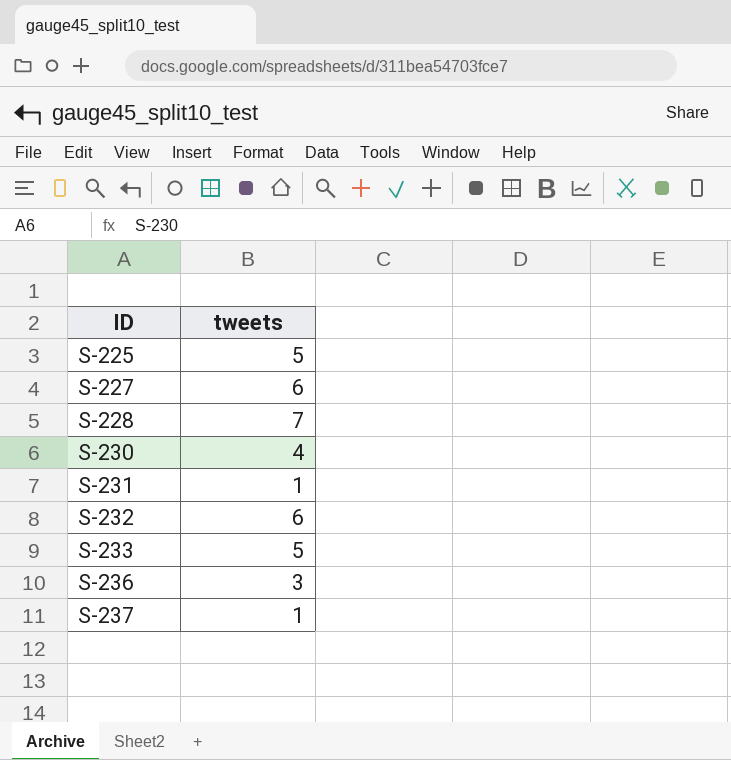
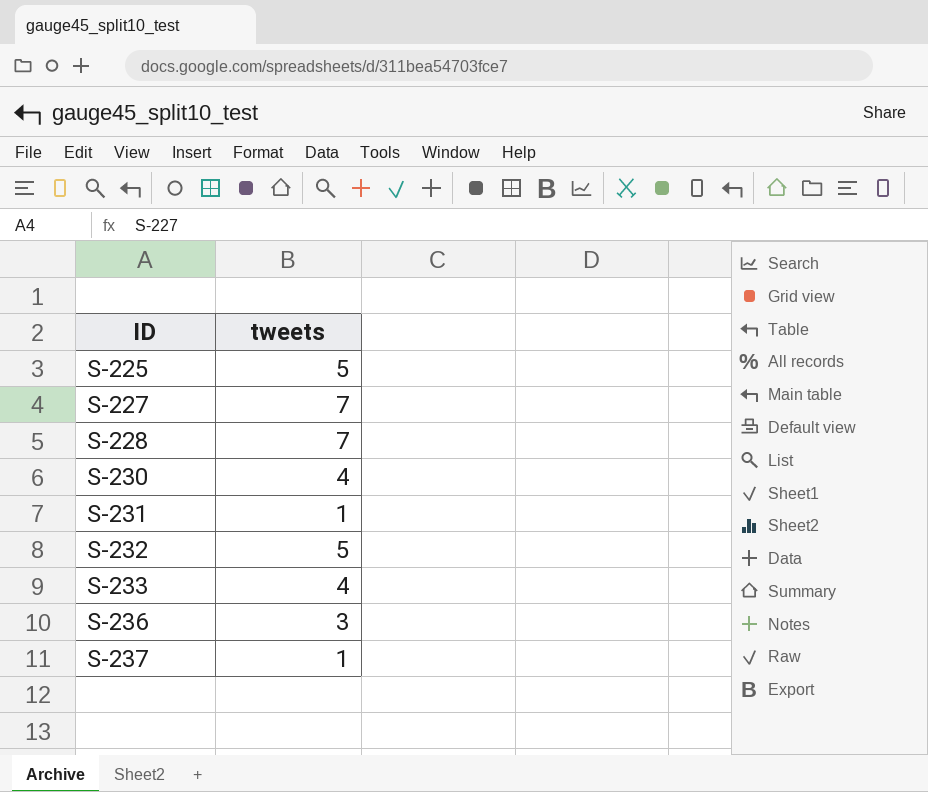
S-227 | tweets: 6 -> 7
S-232 | tweets: 6 -> 5
S-233 | tweets: 5 -> 4

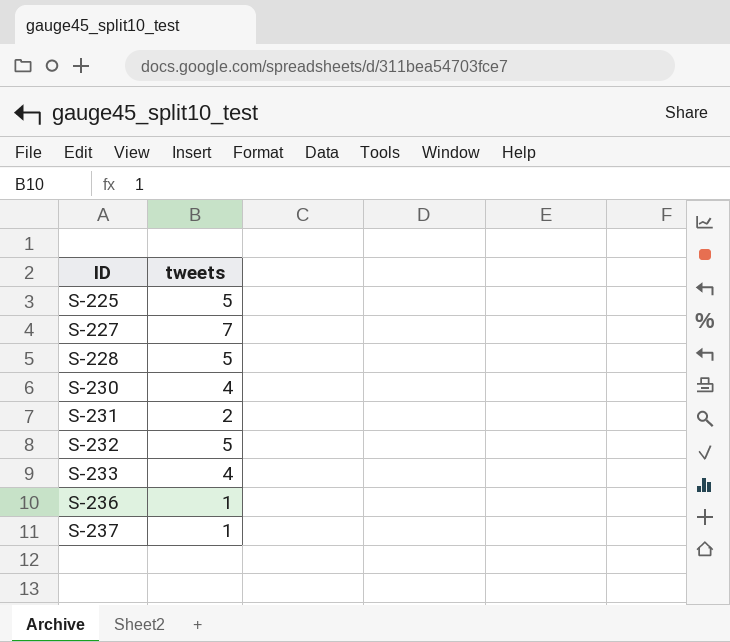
S-228 | tweets: 7 -> 5
S-231 | tweets: 1 -> 2
S-236 | tweets: 3 -> 1

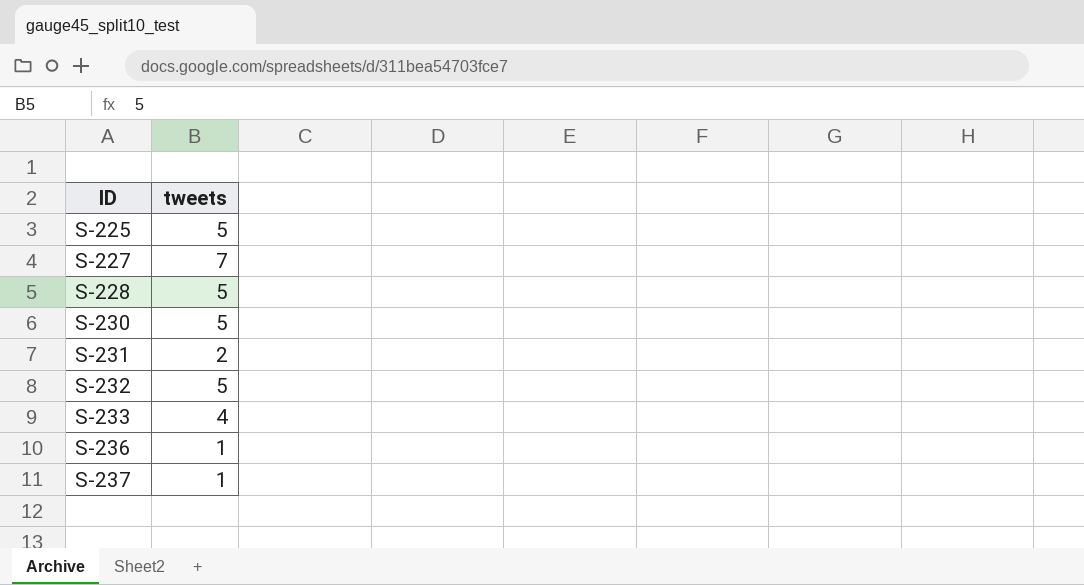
S-230 | tweets: 4 -> 5

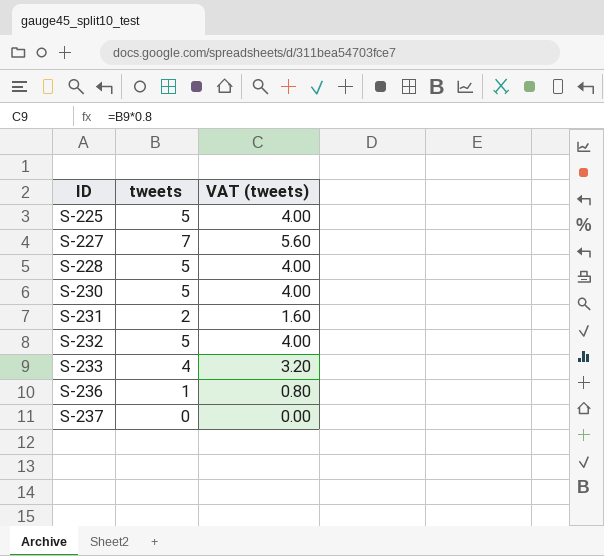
column VAT (tweets) | formula: none -> [tweets] * 0.8
S-237 | tweets: 1 -> 0

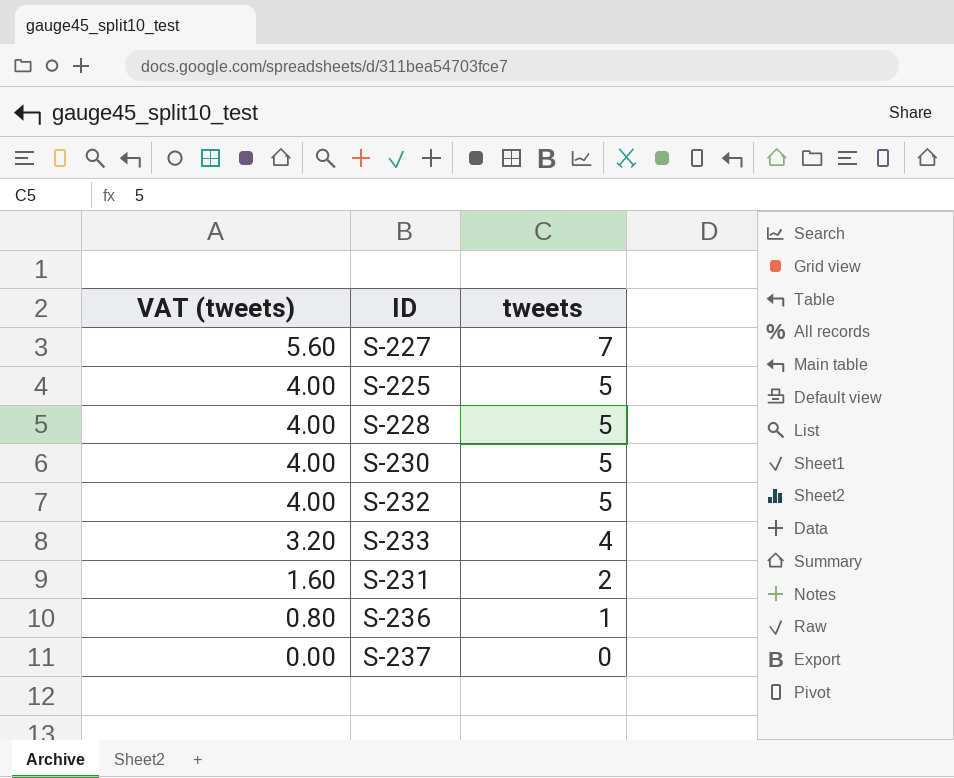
row order: ID ascending -> VAT (tweets) descending
column VAT (tweets) | position: 3 -> 1

